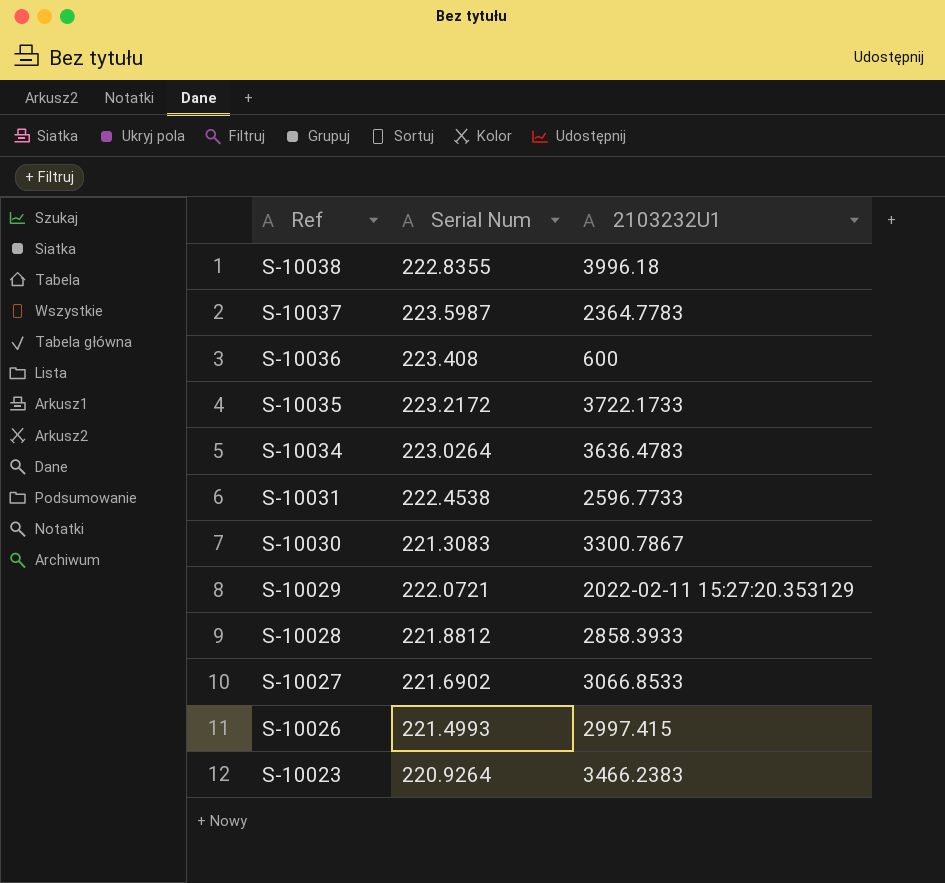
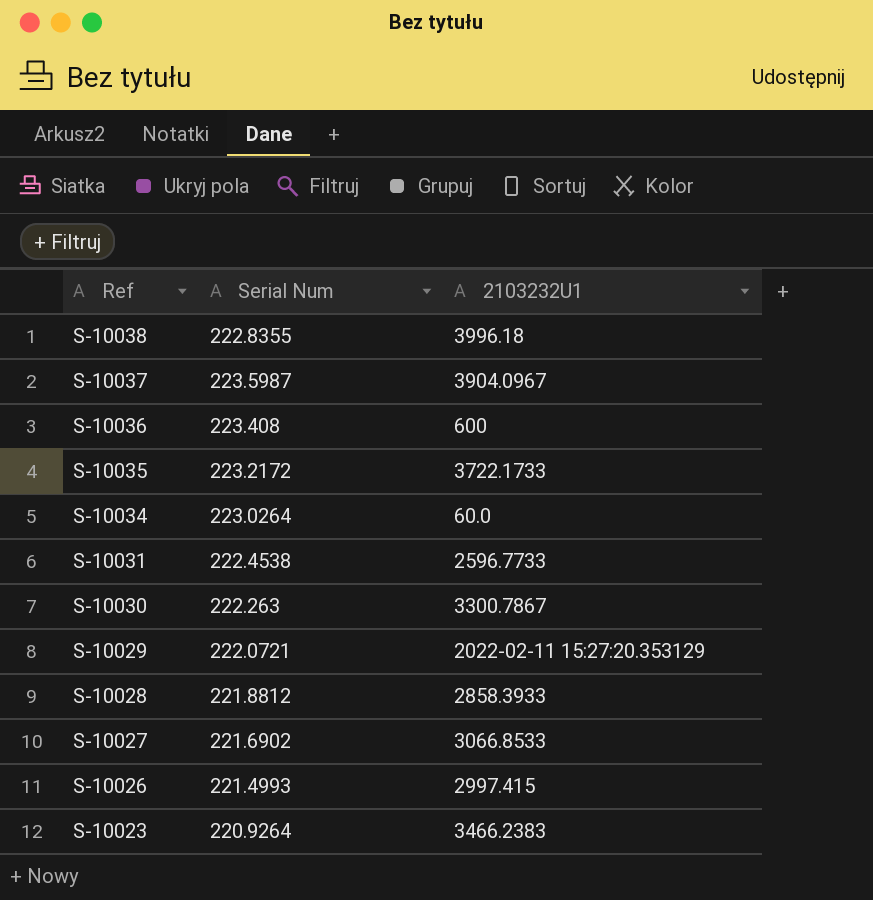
S-10037 | 2103232U1: 2364.7783 -> 3904.0967
S-10034 | 2103232U1: 3636.4783 -> 60.0
S-10030 | Serial Num: 221.3083 -> 222.263

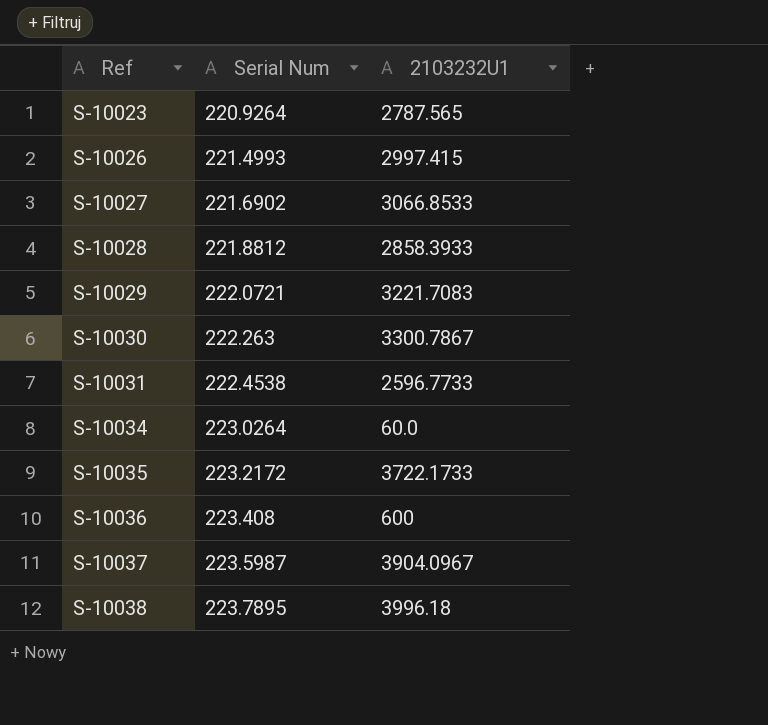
row order: Ref descending -> Ref ascending
S-10023 | 2103232U1: 3466.2383 -> 2787.565
S-10029 | 2103232U1: 2022-02-11 15:27:20.353129 -> 3221.7083
S-10038 | Serial Num: 222.8355 -> 223.7895

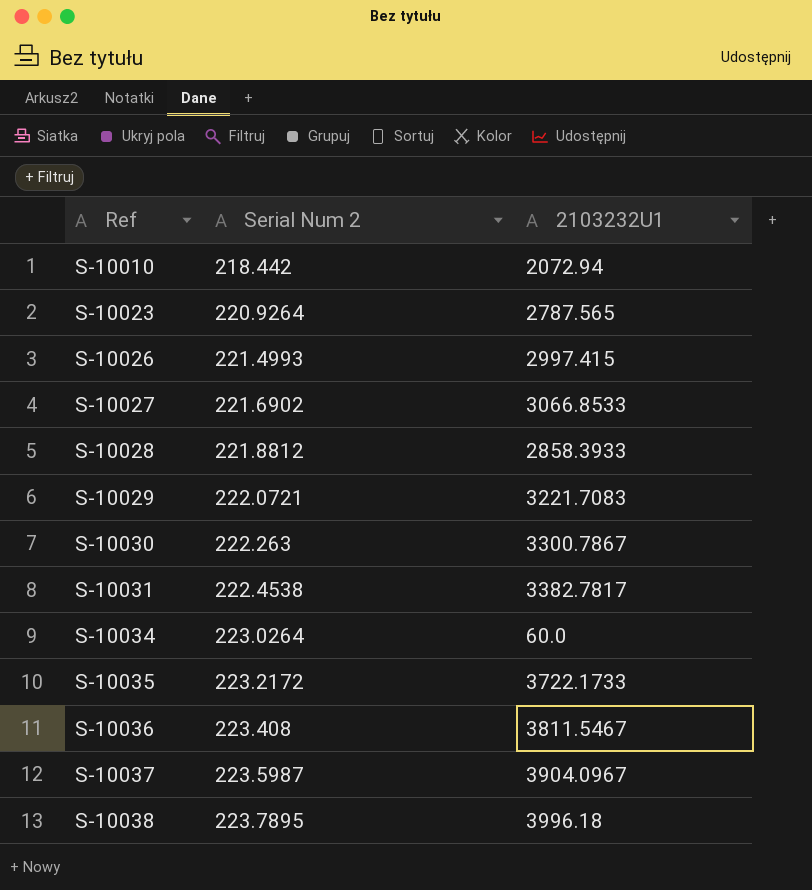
column name: Serial Num -> Serial Num 2
row S-10010: none -> 218.442 | 2072.94
S-10031 | 2103232U1: 2596.7733 -> 3382.7817
S-10036 | 2103232U1: 600 -> 3811.5467

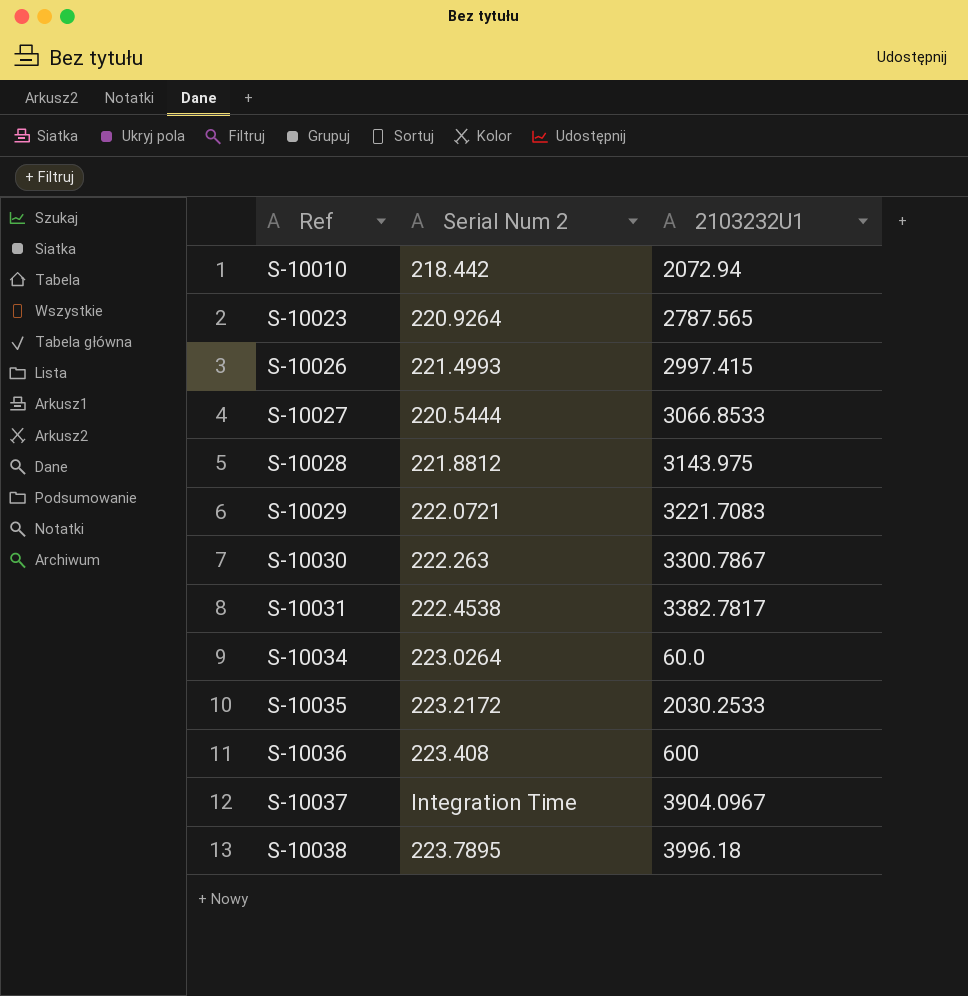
S-10027 | Serial Num 2: 221.6902 -> 220.5444
S-10028 | 2103232U1: 2858.3933 -> 3143.975
S-10035 | 2103232U1: 3722.1733 -> 2030.2533
S-10036 | 2103232U1: 3811.5467 -> 600
S-10037 | Serial Num 2: 223.5987 -> Integration Time

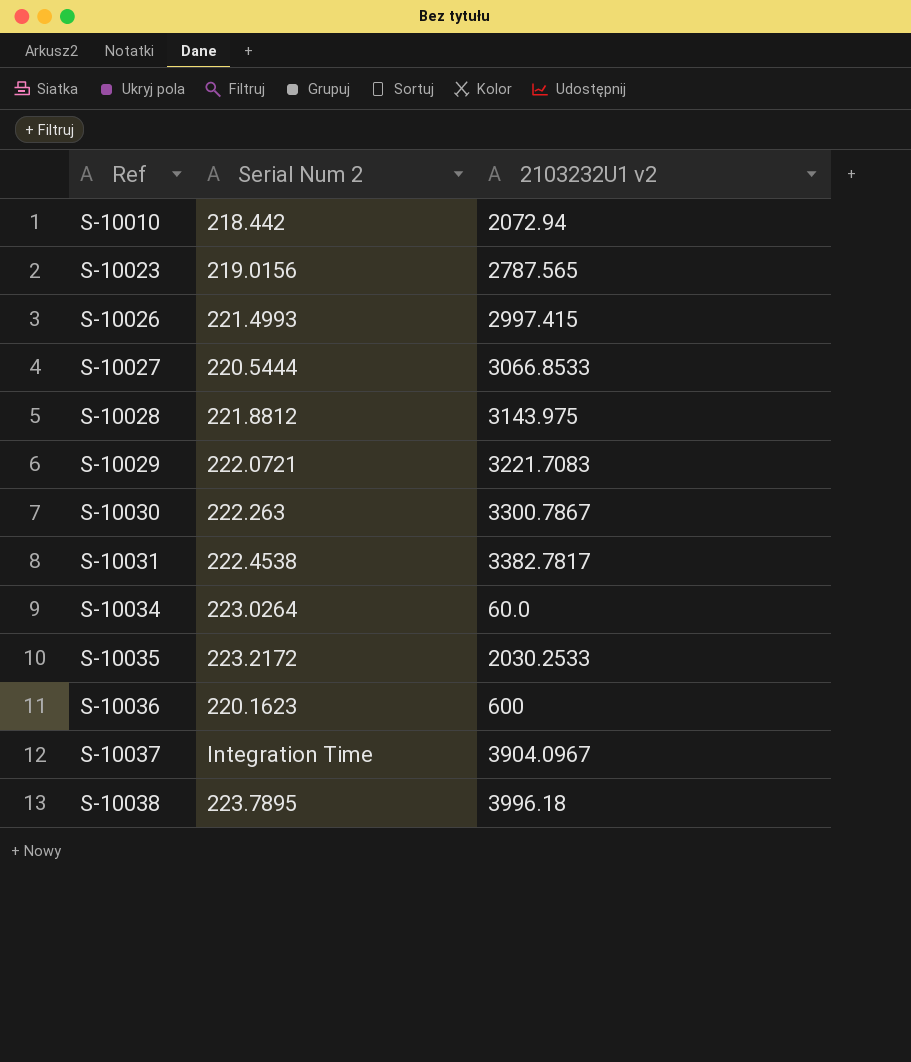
column name: 2103232U1 -> 2103232U1 v2
S-10023 | Serial Num 2: 220.9264 -> 219.0156
S-10036 | Serial Num 2: 223.408 -> 220.1623

